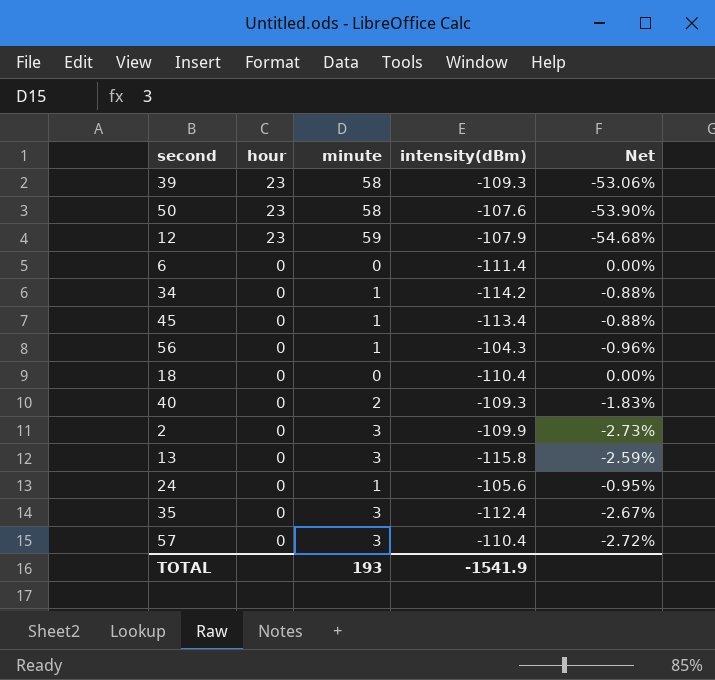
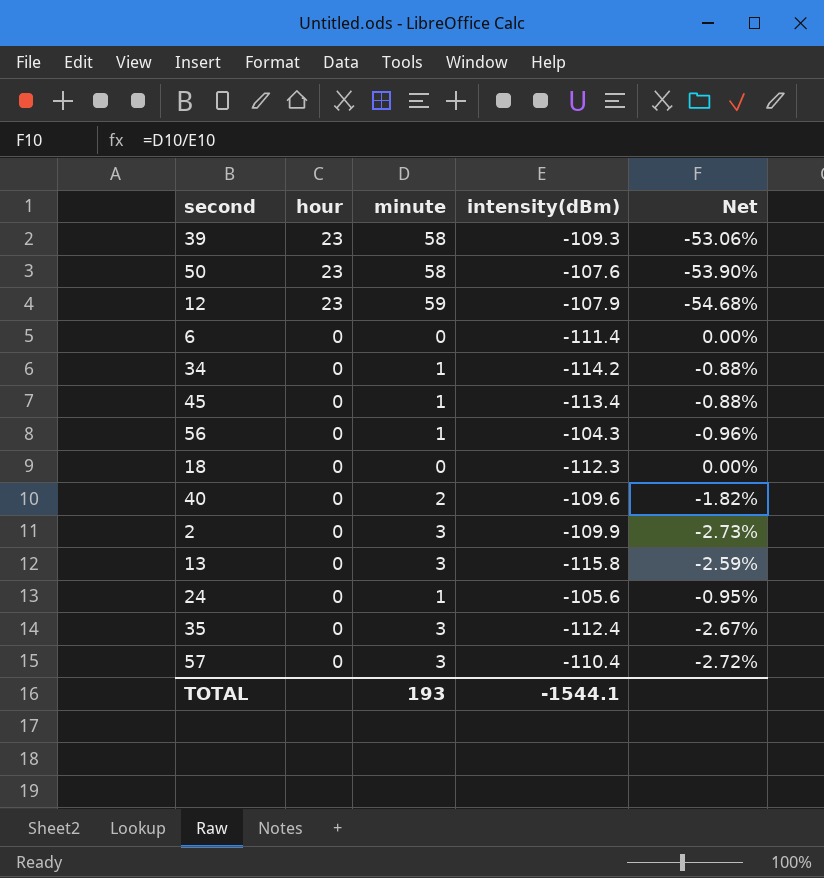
18 | intensity(dBm): -110.4 -> -112.3
40 | intensity(dBm): -109.3 -> -109.6
40 | Net: -1.83% -> -1.82%
TOTAL | intensity(dBm): -1541.9 -> -1544.1

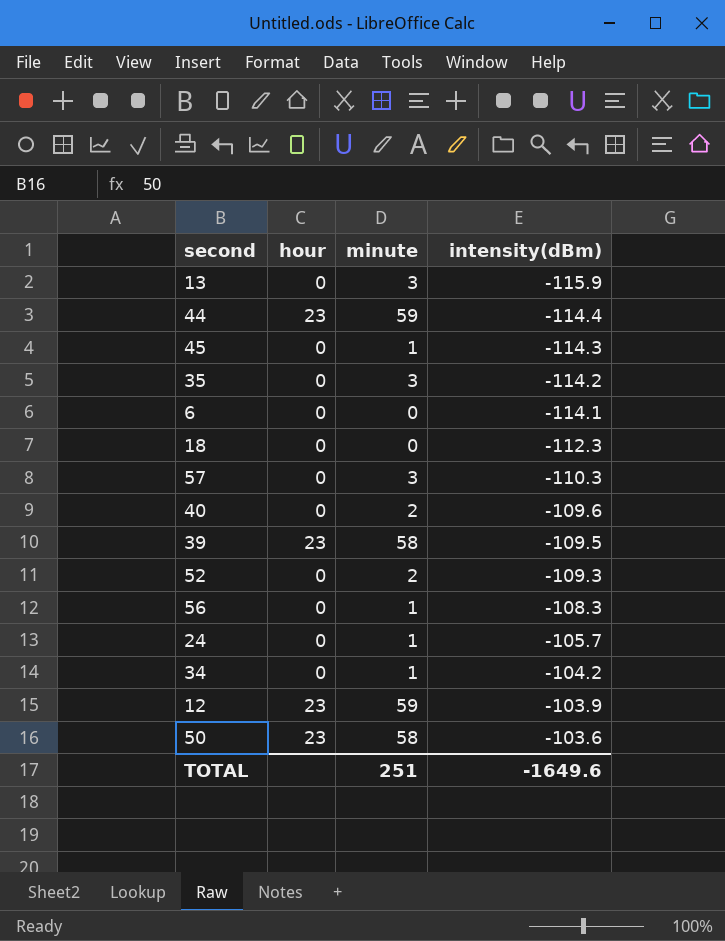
row order: hour descending -> intensity(dBm) ascending
column Net | formula: [minute] / [intensity(dBm)] -> none
row 2: 0 | 3 | -109.9 | -2.73% -> none
13 | intensity(dBm): -115.8 -> -115.9
row 44: none -> 23 | 59 | -114.4
45 | intensity(dBm): -113.4 -> -114.3
35 | intensity(dBm): -112.4 -> -114.2
6 | intensity(dBm): -111.4 -> -114.1
57 | intensity(dBm): -110.4 -> -110.3
39 | intensity(dBm): -109.3 -> -109.5
row 52: none -> 0 | 2 | -109.3
56 | intensity(dBm): -104.3 -> -108.3
24 | intensity(dBm): -105.6 -> -105.7
34 | intensity(dBm): -114.2 -> -104.2
12 | intensity(dBm): -107.9 -> -103.9
50 | intensity(dBm): -107.6 -> -103.6
TOTAL | minute: 193 -> 251
TOTAL | intensity(dBm): -1544.1 -> -1649.6

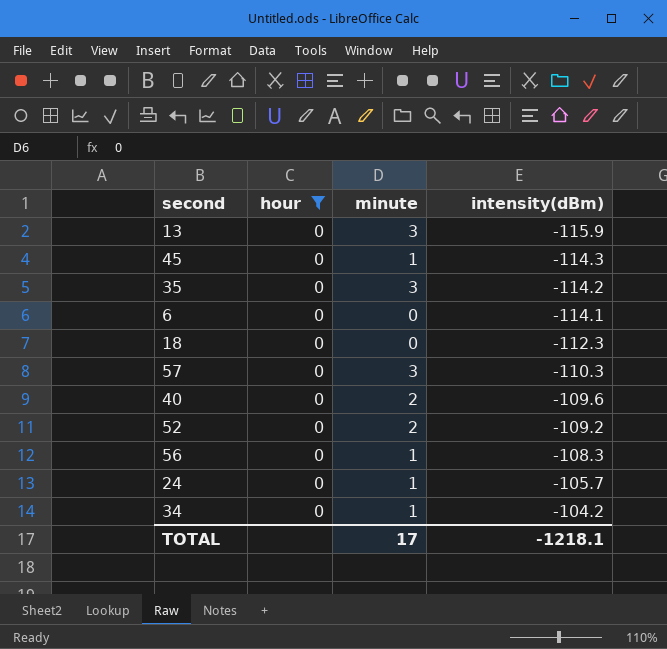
filter: none -> hour = 0
52 | intensity(dBm): -109.3 -> -109.2
TOTAL | minute: 251 -> 17
TOTAL | intensity(dBm): -1649.6 -> -1218.1

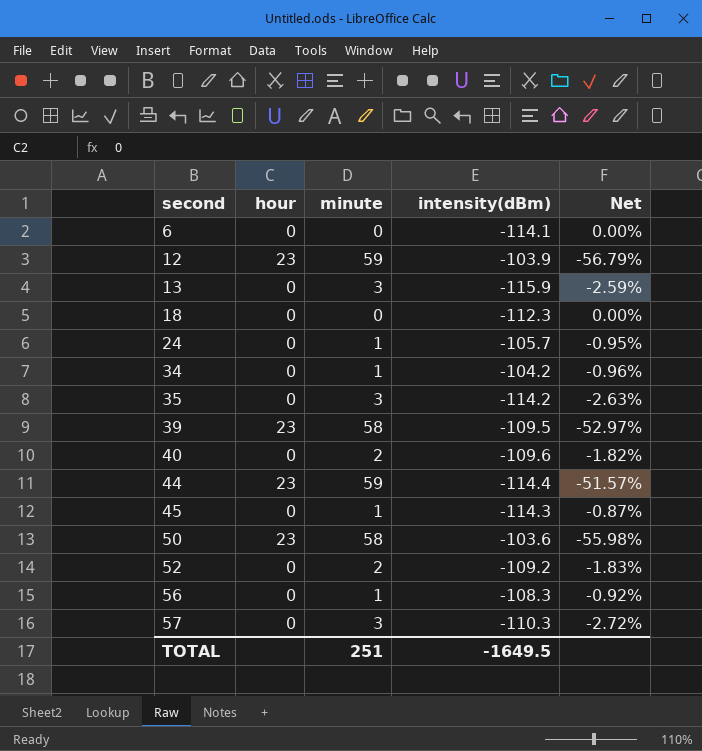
filter: hour = 0 -> none
row order: intensity(dBm) ascending -> second ascending
column Net | formula: none -> [minute] / [intensity(dBm)]
TOTAL | minute: 17 -> 251
TOTAL | intensity(dBm): -1218.1 -> -1649.5

